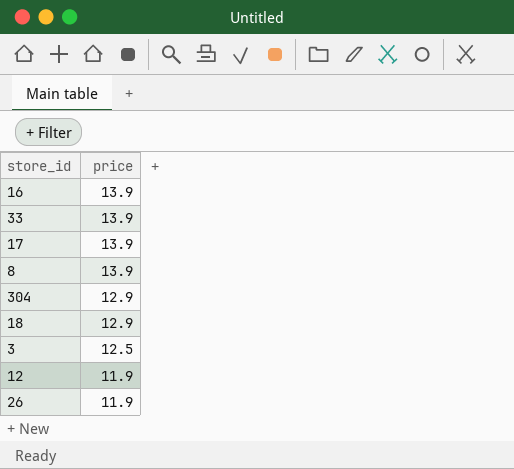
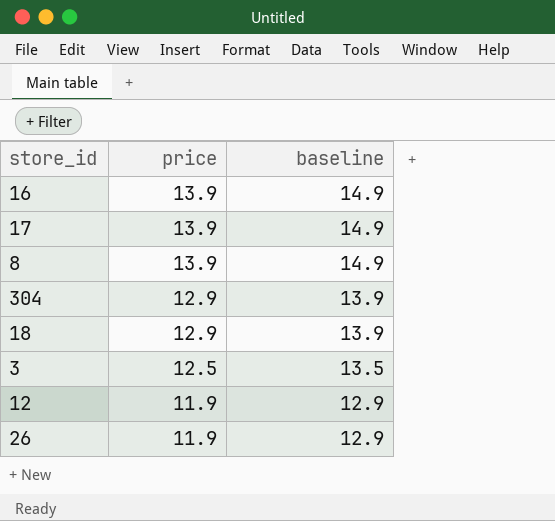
column baseline | formula: none -> [price] + 1
row 33: 13.9 -> none

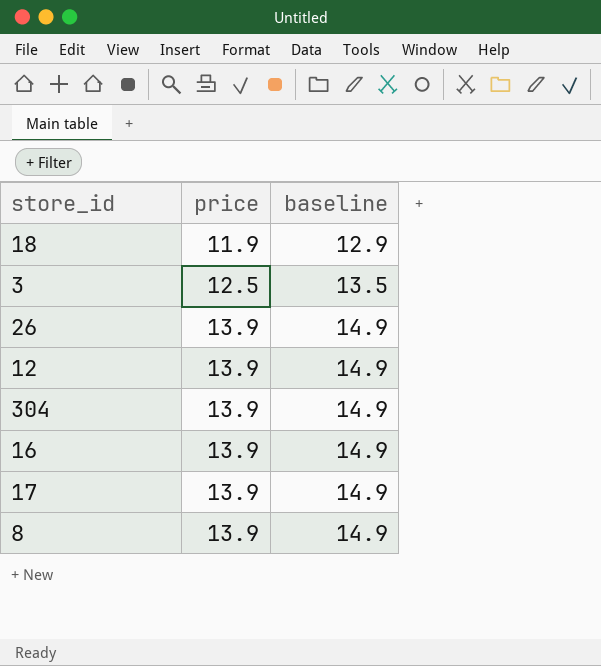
row order: price descending -> price ascending
18 | price: 12.9 -> 11.9
18 | baseline: 13.9 -> 12.9
26 | price: 11.9 -> 13.9
26 | baseline: 12.9 -> 14.9
12 | price: 11.9 -> 13.9
12 | baseline: 12.9 -> 14.9
304 | price: 12.9 -> 13.9
304 | baseline: 13.9 -> 14.9

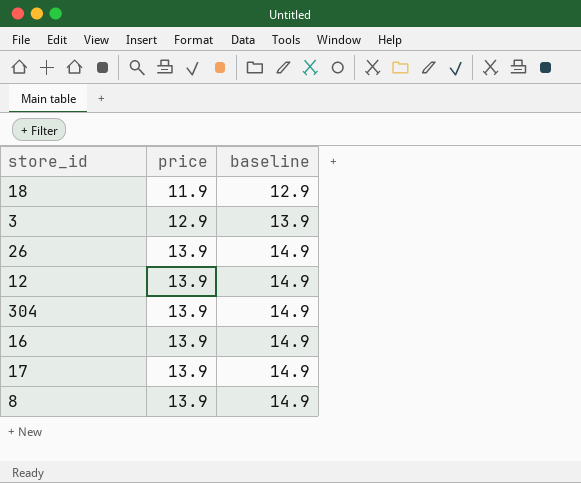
3 | price: 12.5 -> 12.9
3 | baseline: 13.5 -> 13.9

